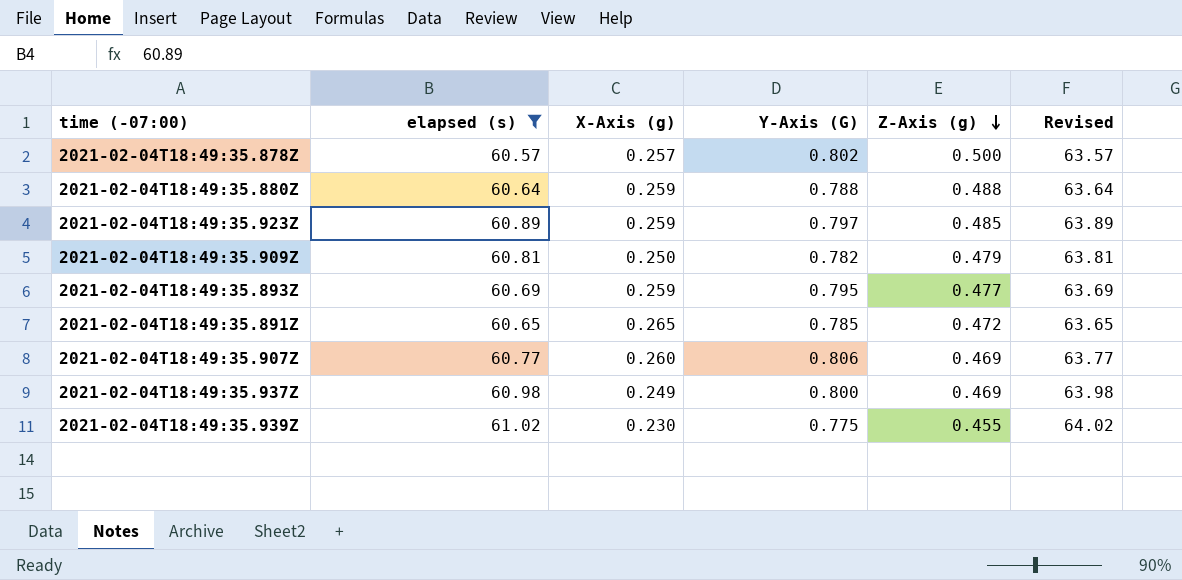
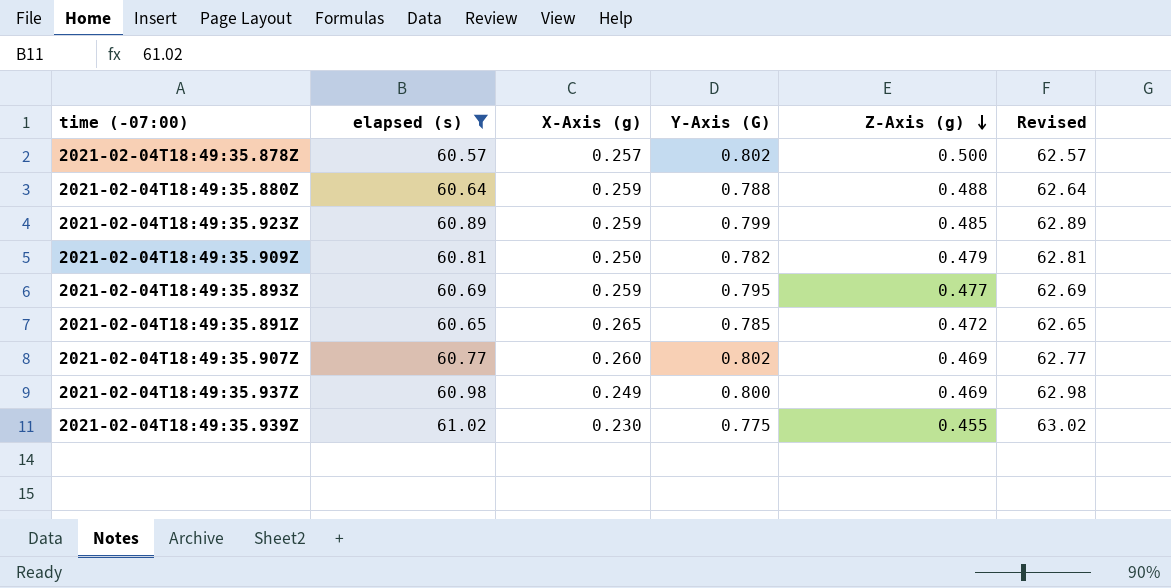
column Revised | formula: [elapsed (s)] + 3 -> [elapsed (s)] + 2
2021-02-04T18:49:35.923Z | Y-Axis (G): 0.797 -> 0.799
2021-02-04T18:49:35.907Z | Y-Axis (G): 0.806 -> 0.802

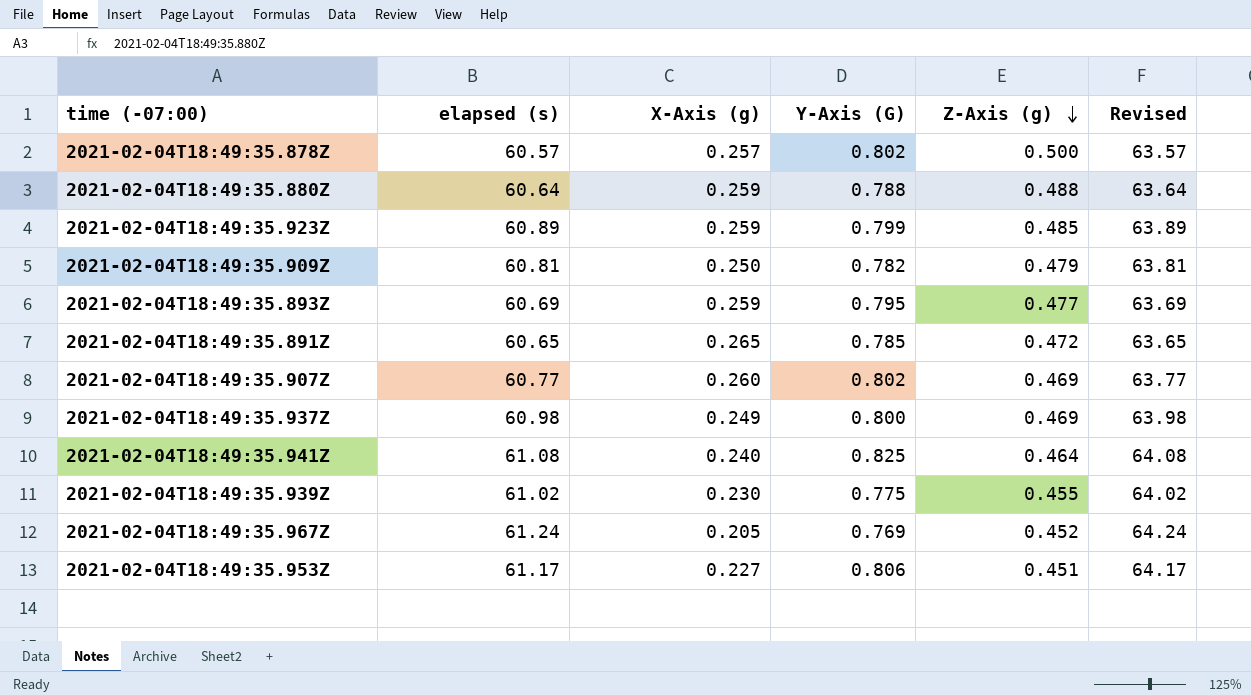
filter: elapsed (s) <= 61.02 -> none
column Revised | formula: [elapsed (s)] + 2 -> [elapsed (s)] + 3

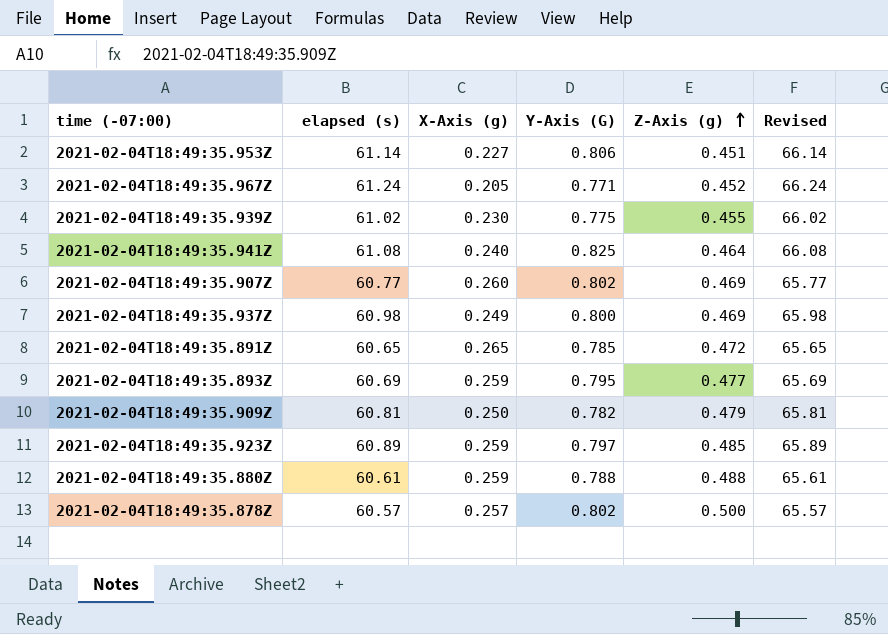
row order: Z-Axis (g) descending -> Z-Axis (g) ascending
column Revised | formula: [elapsed (s)] + 3 -> [elapsed (s)] + 5
2021-02-04T18:49:35.953Z | elapsed (s): 61.17 -> 61.14
2021-02-04T18:49:35.967Z | Y-Axis (G): 0.769 -> 0.771
2021-02-04T18:49:35.923Z | Y-Axis (G): 0.799 -> 0.797
2021-02-04T18:49:35.880Z | elapsed (s): 60.64 -> 60.61

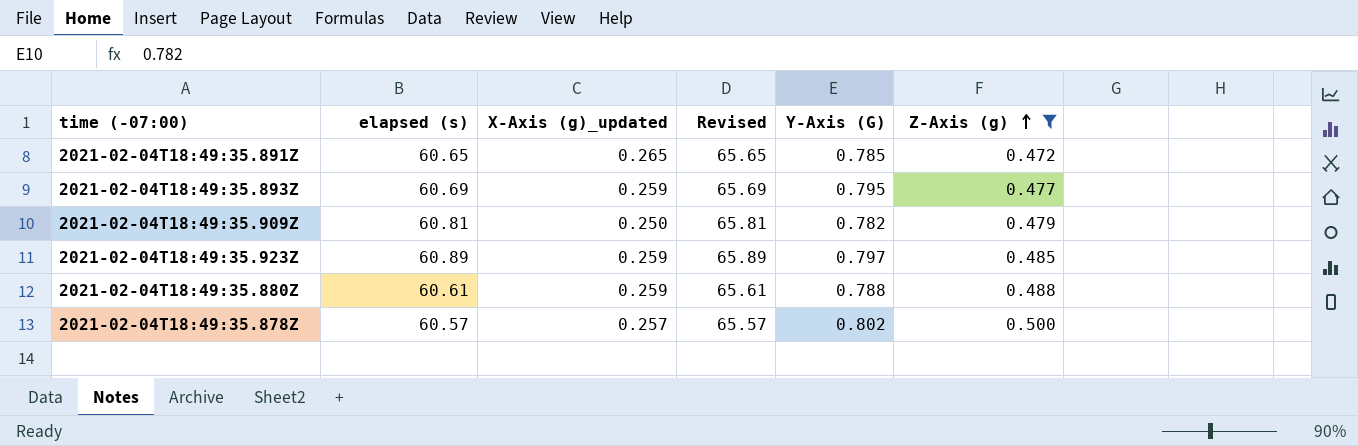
filter: none -> Z-Axis (g) >= 0.472
column name: X-Axis (g) -> X-Axis (g)_updated
column Revised | position: 6 -> 4

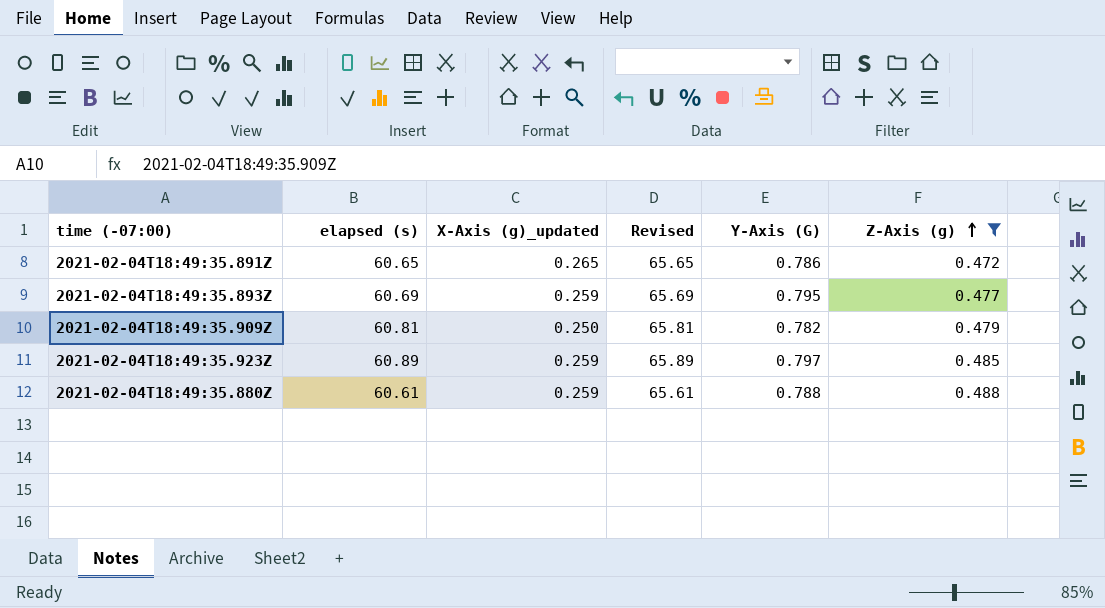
row 2021-02-04T18:49:35.878Z: 60.57 | 0.257 | 65.57 | 0.802 | 0.500 -> none
2021-02-04T18:49:35.891Z | Y-Axis (G): 0.785 -> 0.786

